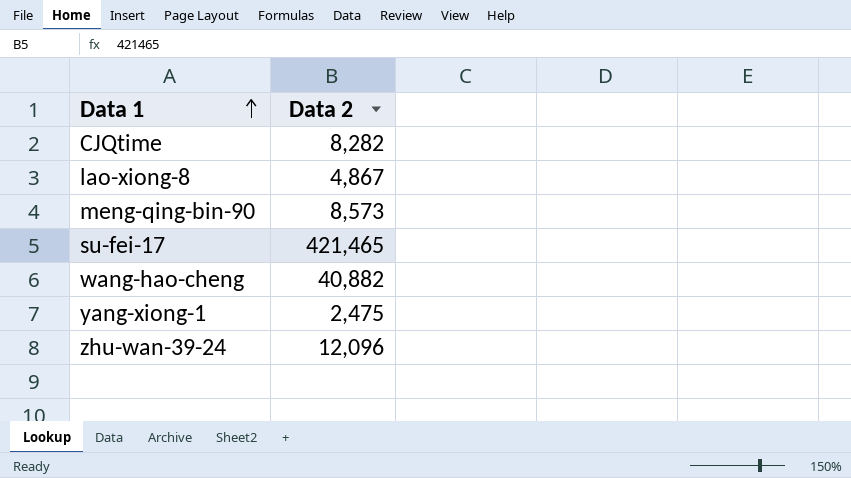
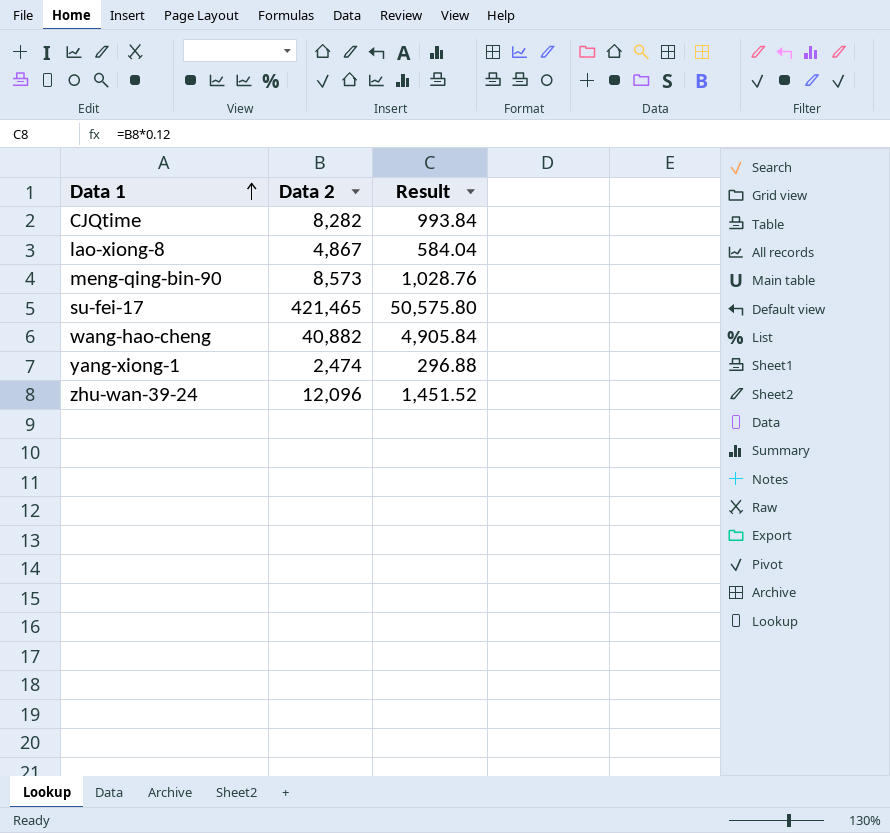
column Result | formula: none -> [Data 2] * 0.12
yang-xiong-1 | Data 2: 2,475 -> 2,474

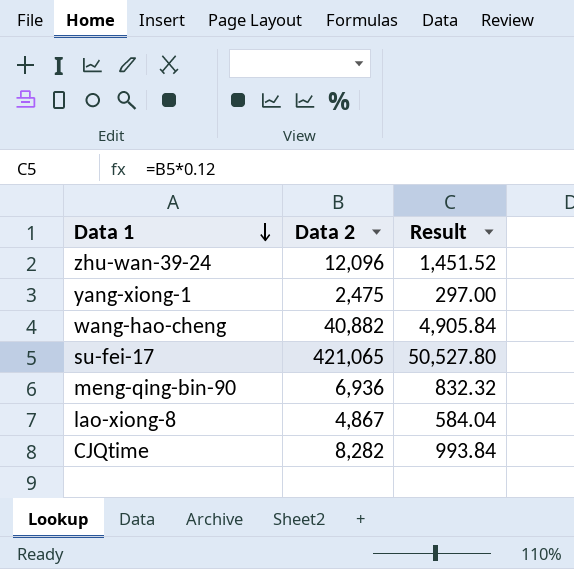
row order: Data 1 ascending -> Data 1 descending
yang-xiong-1 | Data 2: 2,474 -> 2,475
yang-xiong-1 | Result: 296.88 -> 297.00
su-fei-17 | Data 2: 421,465 -> 421,065
su-fei-17 | Result: 50,575.80 -> 50,527.80
meng-qing-bin-90 | Data 2: 8,573 -> 6,936
meng-qing-bin-90 | Result: 1,028.76 -> 832.32

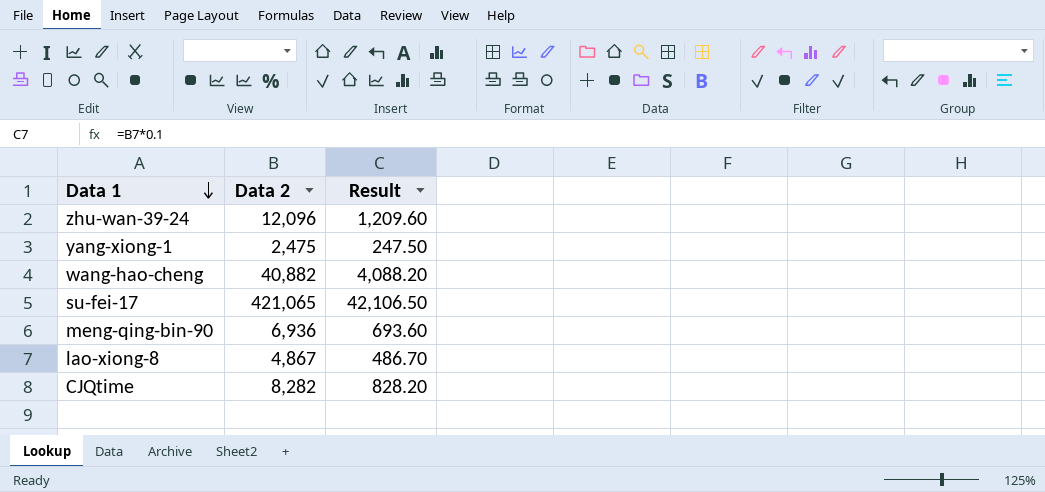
column Result | formula: [Data 2] * 0.12 -> [Data 2] * 0.1

